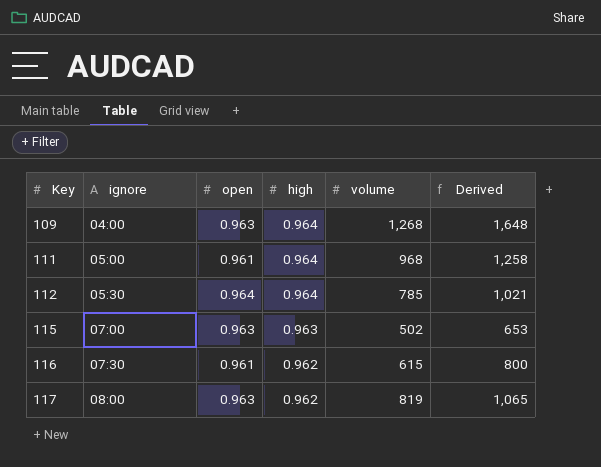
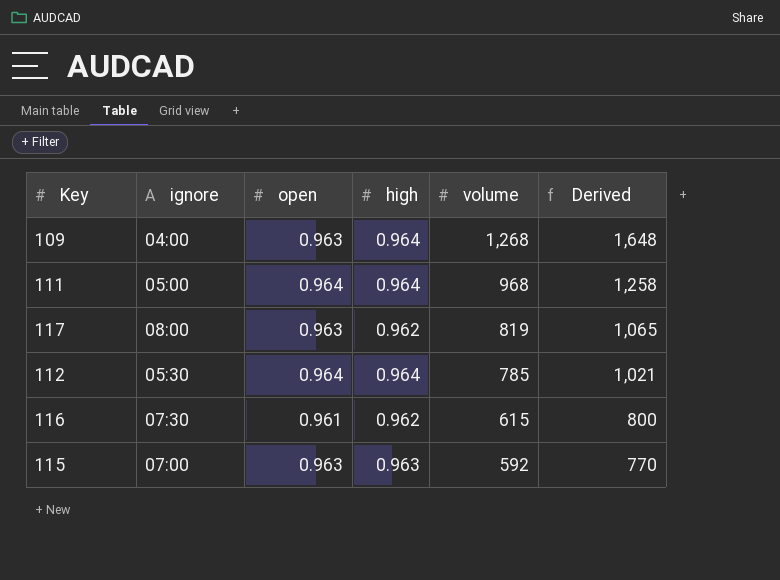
row order: Key ascending -> volume descending
111 | open: 0.961 -> 0.964
115 | volume: 502 -> 592
115 | Derived: 653 -> 770

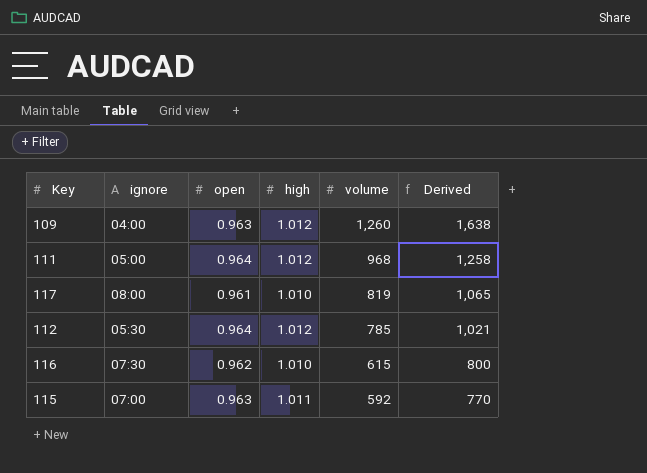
109 | high: 0.964 -> 1.012
109 | volume: 1,268 -> 1,260
109 | Derived: 1,648 -> 1,638
111 | high: 0.964 -> 1.012
117 | open: 0.963 -> 0.961
117 | high: 0.962 -> 1.010
112 | high: 0.964 -> 1.012
116 | open: 0.961 -> 0.962
116 | high: 0.962 -> 1.010
115 | high: 0.963 -> 1.011

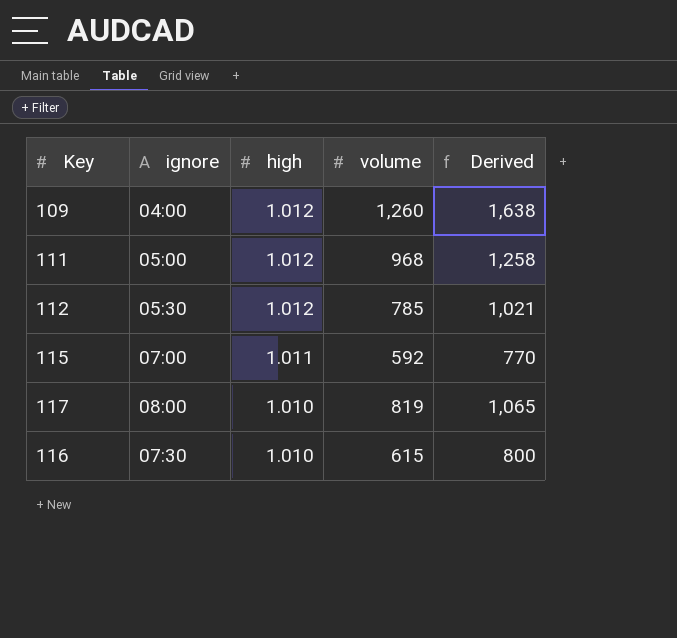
row order: volume descending -> high descending
column open | position: 3 -> none

